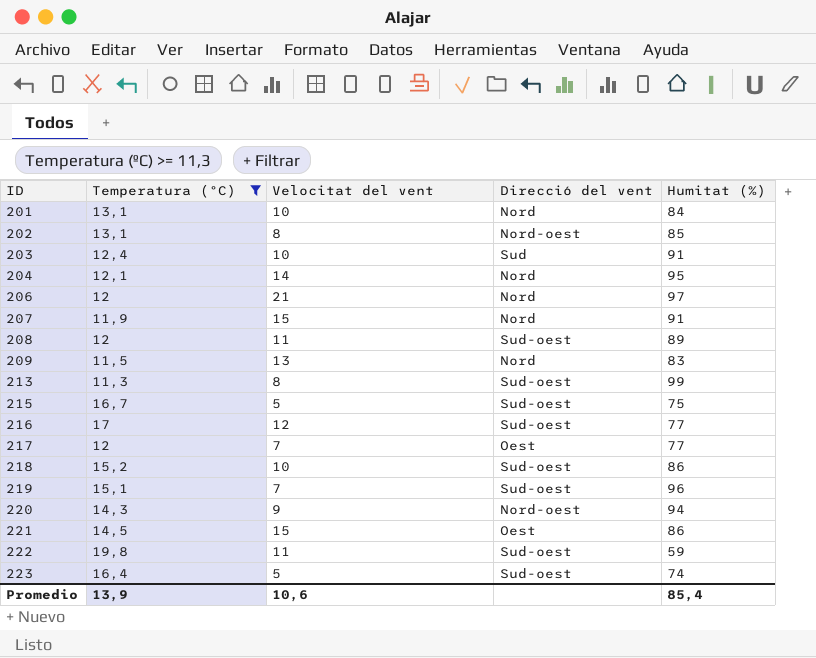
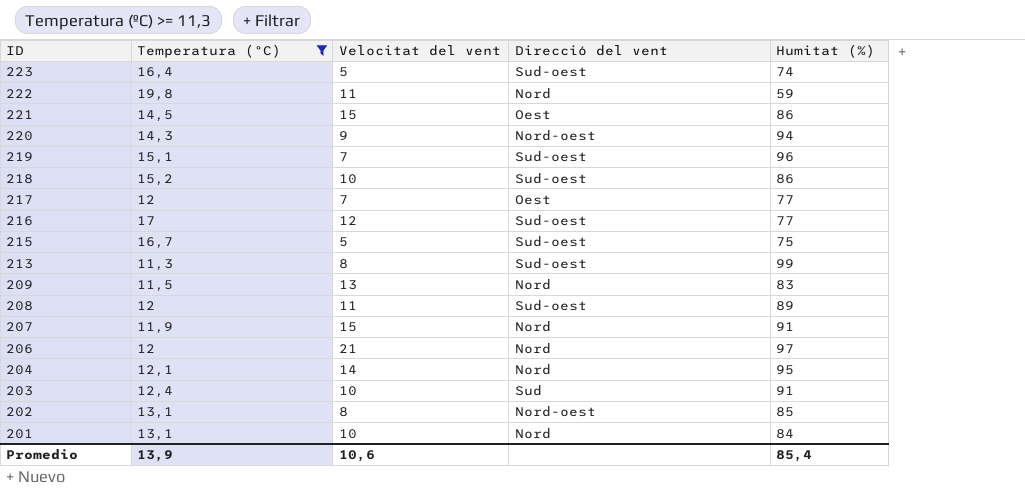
row order: ID ascending -> ID descending
222 | Direcció del vent: Sud-oest -> Nord

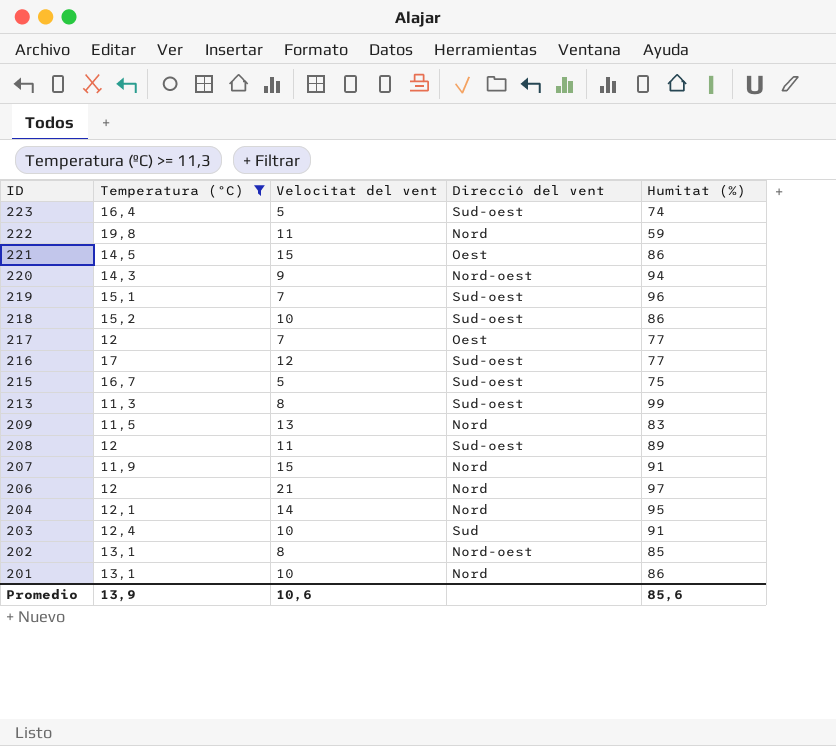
201 | Humitat (%): 84 -> 86
Promedio | Humitat (%): 85,4 -> 85,6

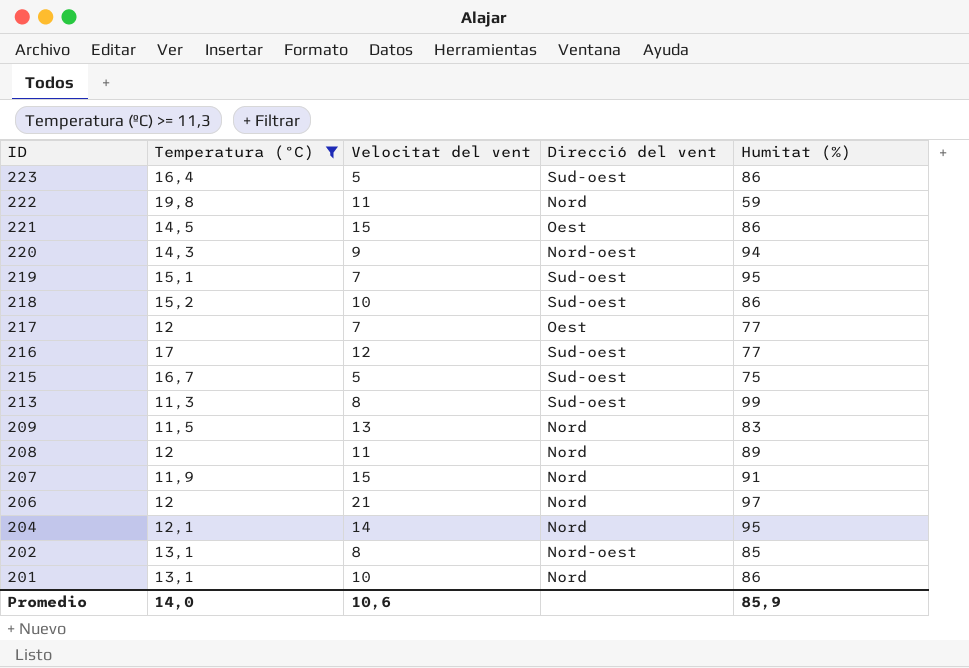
row 203: 12,4 | 10 | Sud | 91 -> none
223 | Humitat (%): 74 -> 86
219 | Humitat (%): 96 -> 95
208 | Direcció del vent: Sud-oest -> Nord
Promedio | Temperatura (ºC): 13,9 -> 14,0
Promedio | Humitat (%): 85,6 -> 85,9

